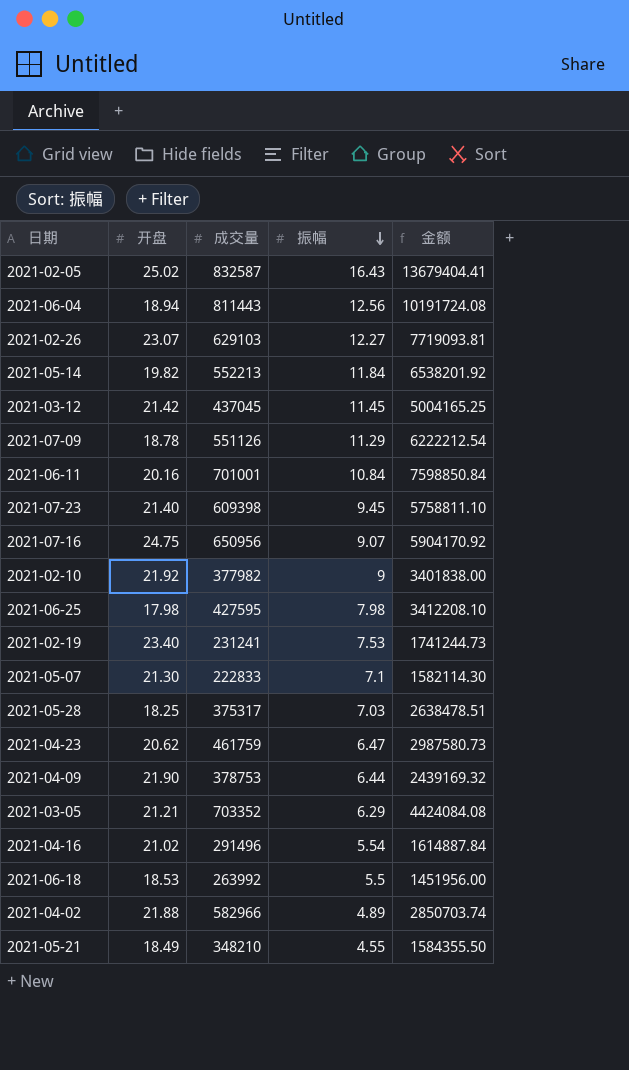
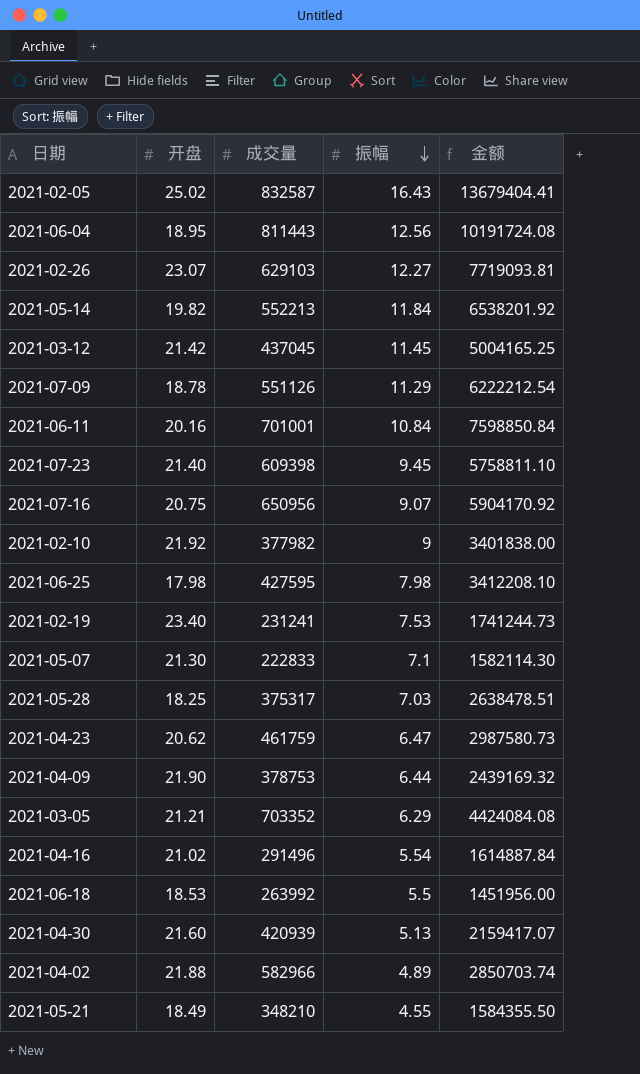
2021-06-04 | 开盘: 18.94 -> 18.95
2021-07-16 | 开盘: 24.75 -> 20.75
row 2021-04-30: none -> 21.60 | 420939 | 5.13 | 2159417.07

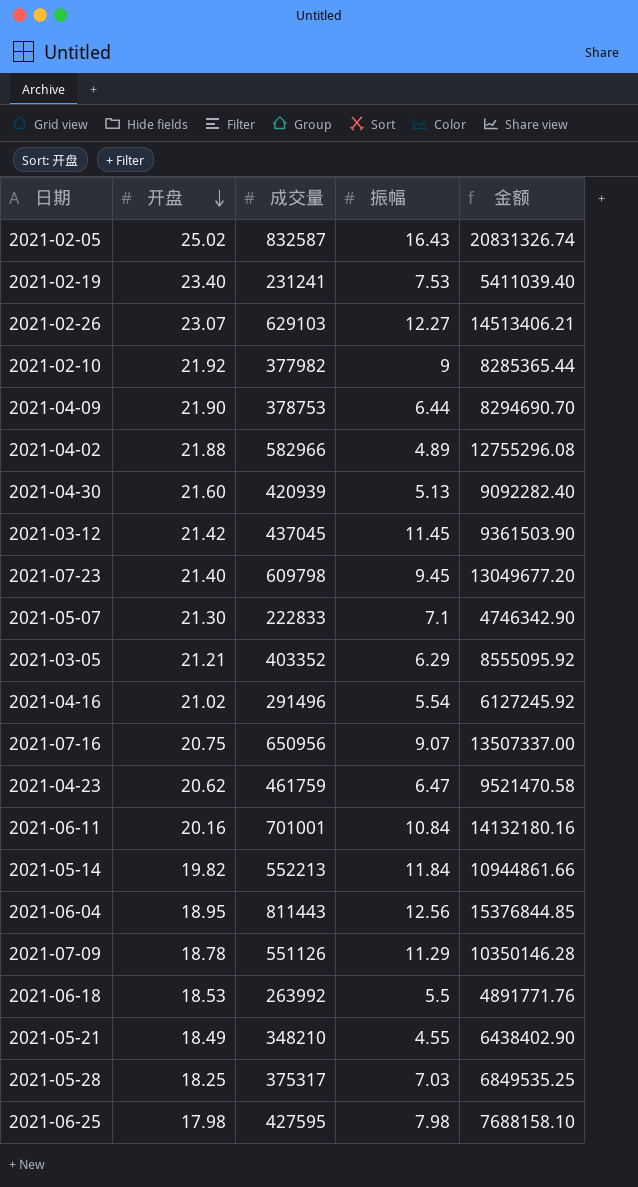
row order: 振幅 descending -> 开盘 descending
column 金额 | formula: [成交量] * [振幅] -> [开盘] * [成交量]
2021-07-23 | 成交量: 609398 -> 609798
2021-03-05 | 成交量: 703352 -> 403352

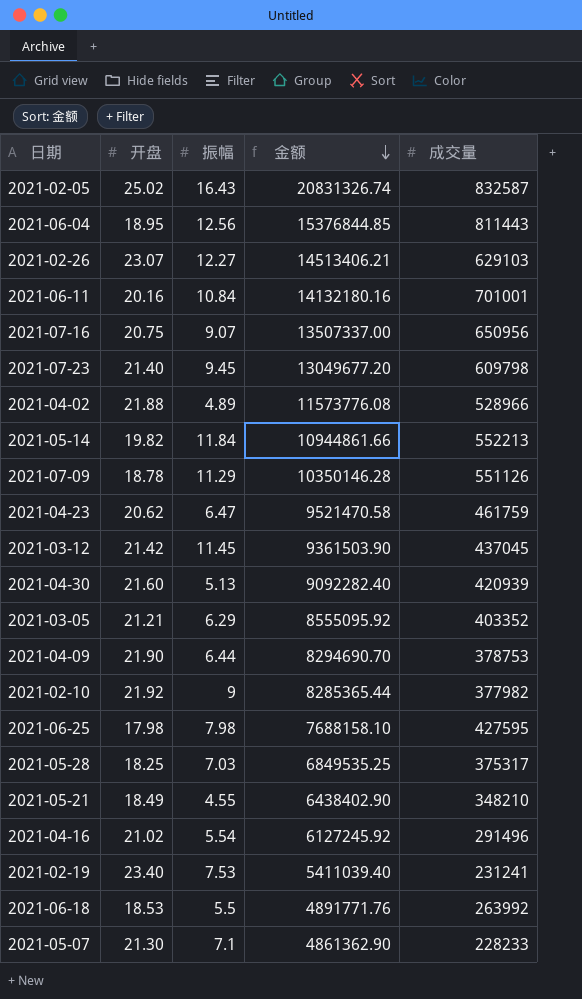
row order: 开盘 descending -> 金额 descending
column 成交量 | position: 3 -> 5
2021-04-02 | 金额: 12755296.08 -> 11573776.08
2021-04-02 | 成交量: 582966 -> 528966
2021-05-07 | 金额: 4746342.90 -> 4861362.90
2021-05-07 | 成交量: 222833 -> 228233

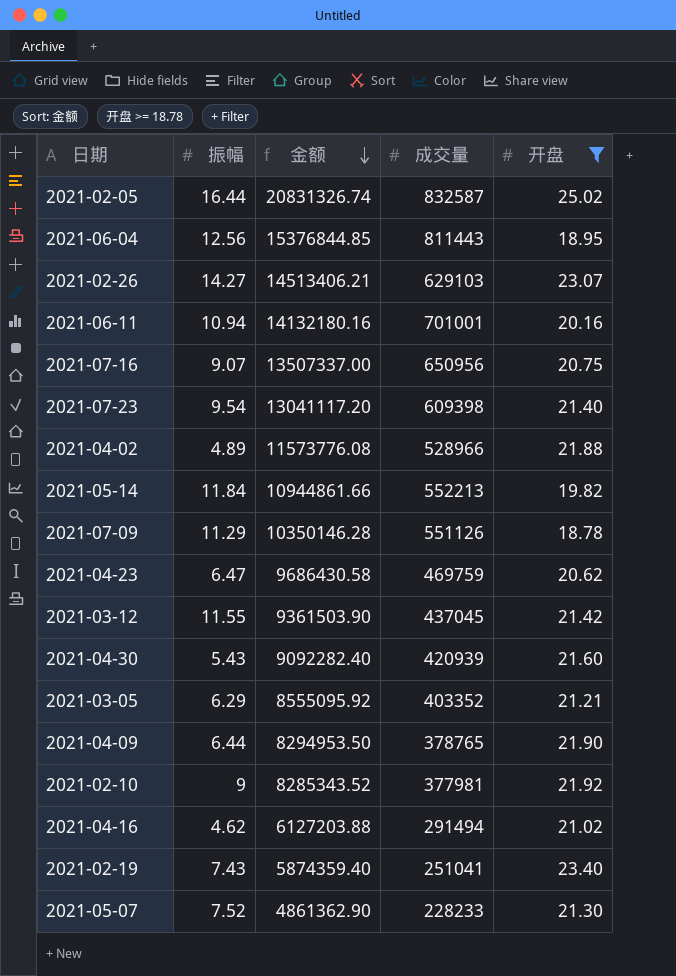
filter: none -> 开盘 >= 18.78
column 开盘 | position: 2 -> 5
2021-02-05 | 振幅: 16.43 -> 16.44
2021-02-26 | 振幅: 12.27 -> 14.27
2021-06-11 | 振幅: 10.84 -> 10.94
2021-07-23 | 振幅: 9.45 -> 9.54
2021-07-23 | 金额: 13049677.20 -> 13041117.20
2021-07-23 | 成交量: 609798 -> 609398
2021-04-23 | 金额: 9521470.58 -> 9686430.58
2021-04-23 | 成交量: 461759 -> 469759
2021-03-12 | 振幅: 11.45 -> 11.55
2021-04-30 | 振幅: 5.13 -> 5.43
2021-04-09 | 金额: 8294690.70 -> 8294953.50
2021-04-09 | 成交量: 378753 -> 378765
2021-02-10 | 金额: 8285365.44 -> 8285343.52
2021-02-10 | 成交量: 377982 -> 377981
2021-04-16 | 振幅: 5.54 -> 4.62
2021-04-16 | 金额: 6127245.92 -> 6127203.88
2021-04-16 | 成交量: 291496 -> 291494
2021-02-19 | 振幅: 7.53 -> 7.43
2021-02-19 | 金额: 5411039.40 -> 5874359.40
2021-02-19 | 成交量: 231241 -> 251041
2021-05-07 | 振幅: 7.1 -> 7.52

